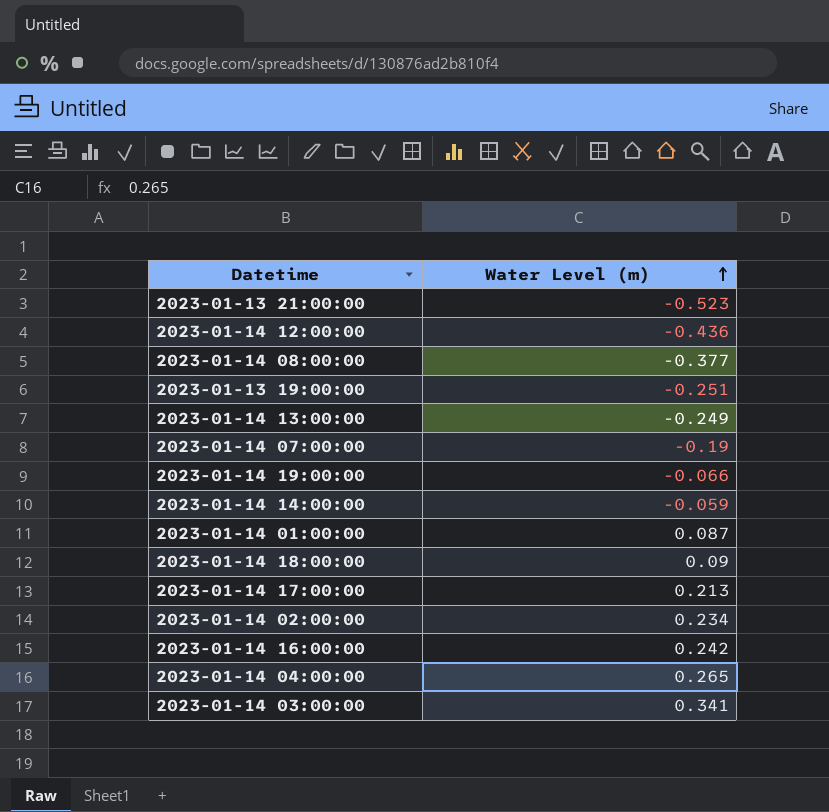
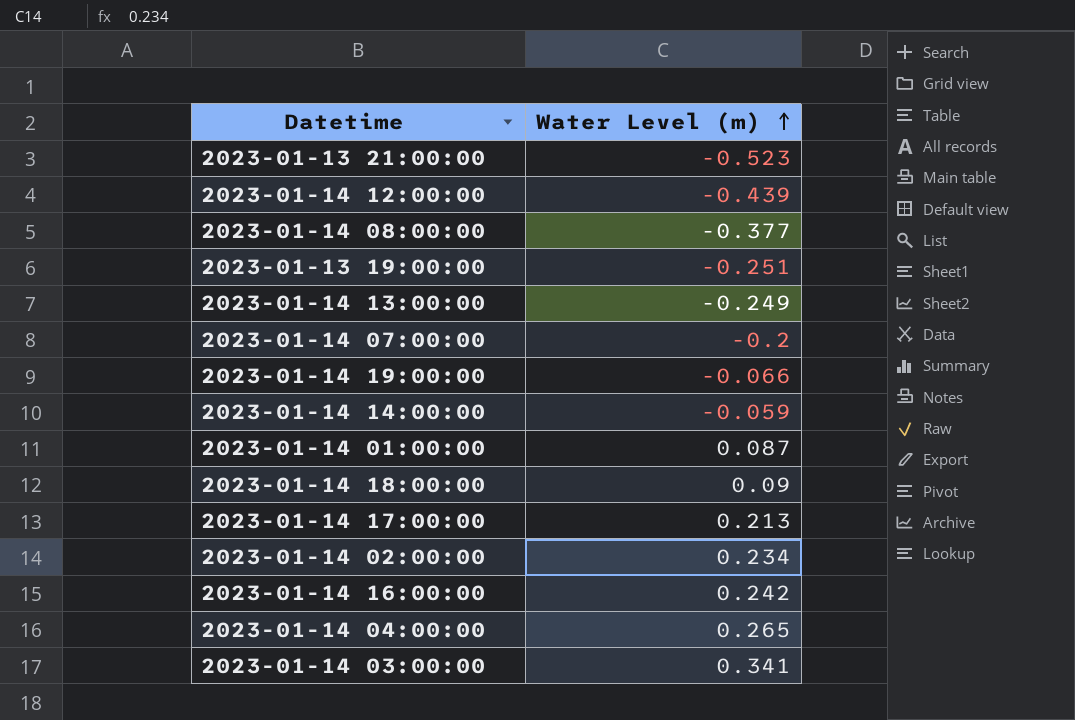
2023-01-14 12:00:00 | Water Level (m): -0.436 -> -0.439
2023-01-14 07:00:00 | Water Level (m): -0.19 -> -0.2

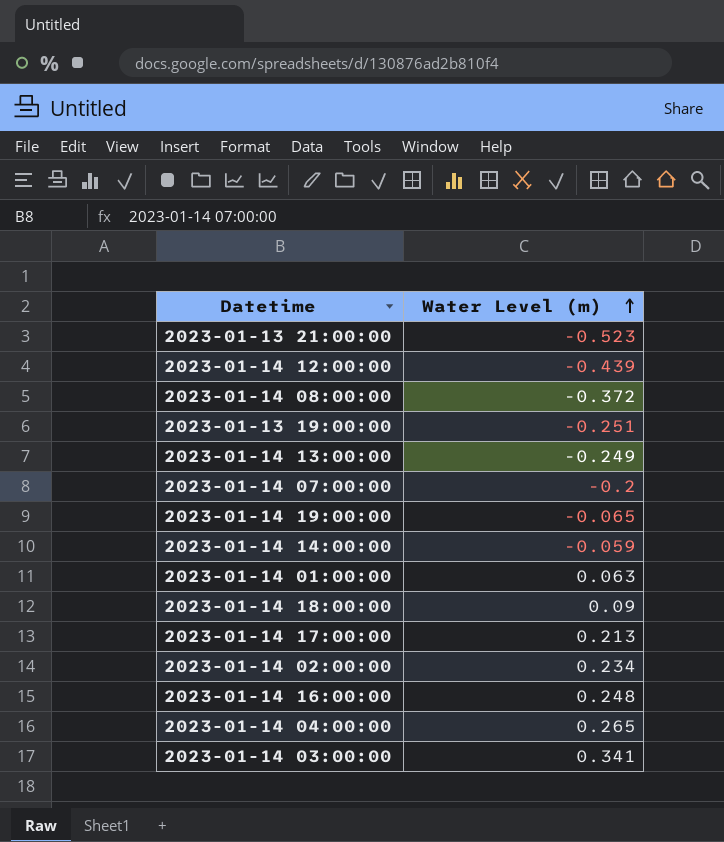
2023-01-14 08:00:00 | Water Level (m): -0.377 -> -0.372
2023-01-14 19:00:00 | Water Level (m): -0.066 -> -0.065
2023-01-14 01:00:00 | Water Level (m): 0.087 -> 0.063
2023-01-14 16:00:00 | Water Level (m): 0.242 -> 0.248

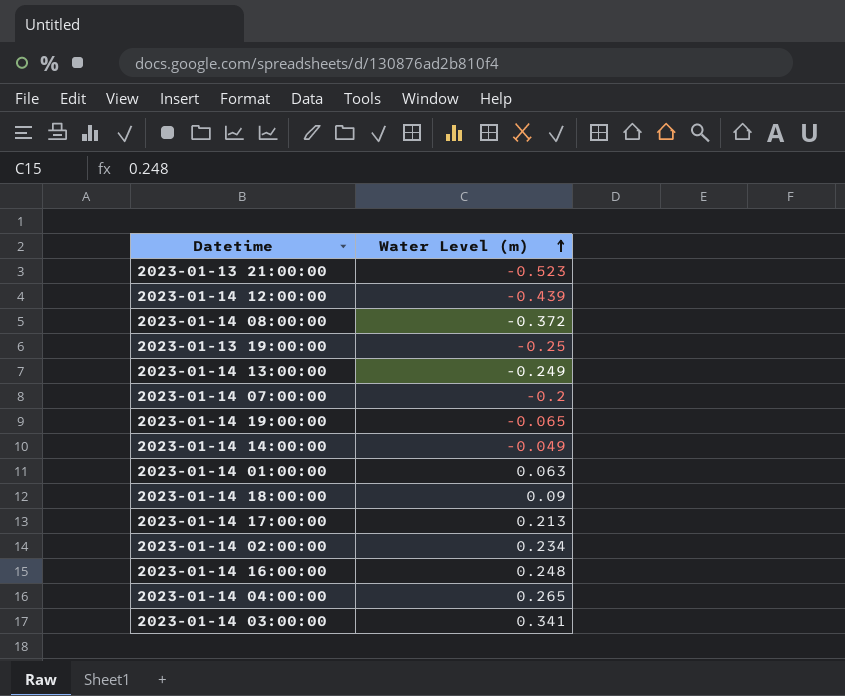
2023-01-13 19:00:00 | Water Level (m): -0.251 -> -0.25
2023-01-14 14:00:00 | Water Level (m): -0.059 -> -0.049

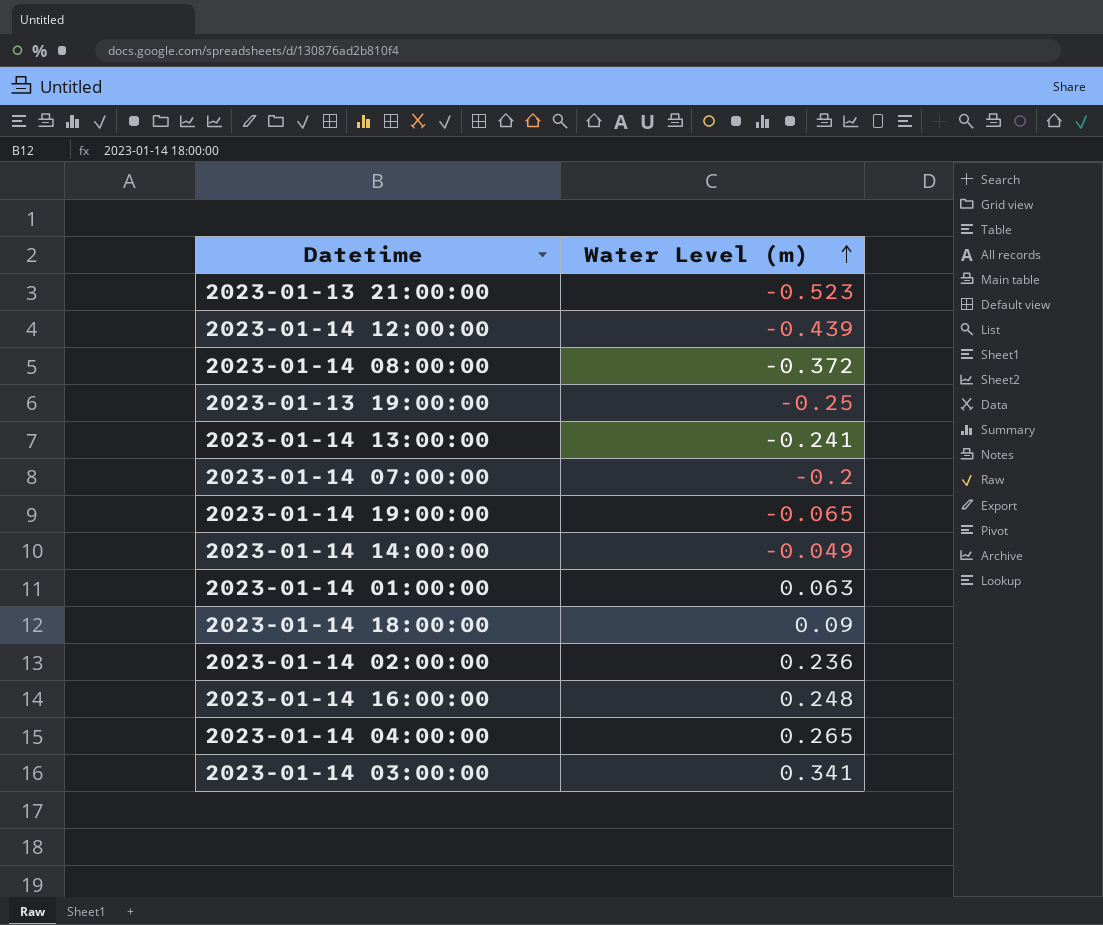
row 2023-01-14 17:00:00: 0.213 -> none
2023-01-14 13:00:00 | Water Level (m): -0.249 -> -0.241
2023-01-14 02:00:00 | Water Level (m): 0.234 -> 0.236

